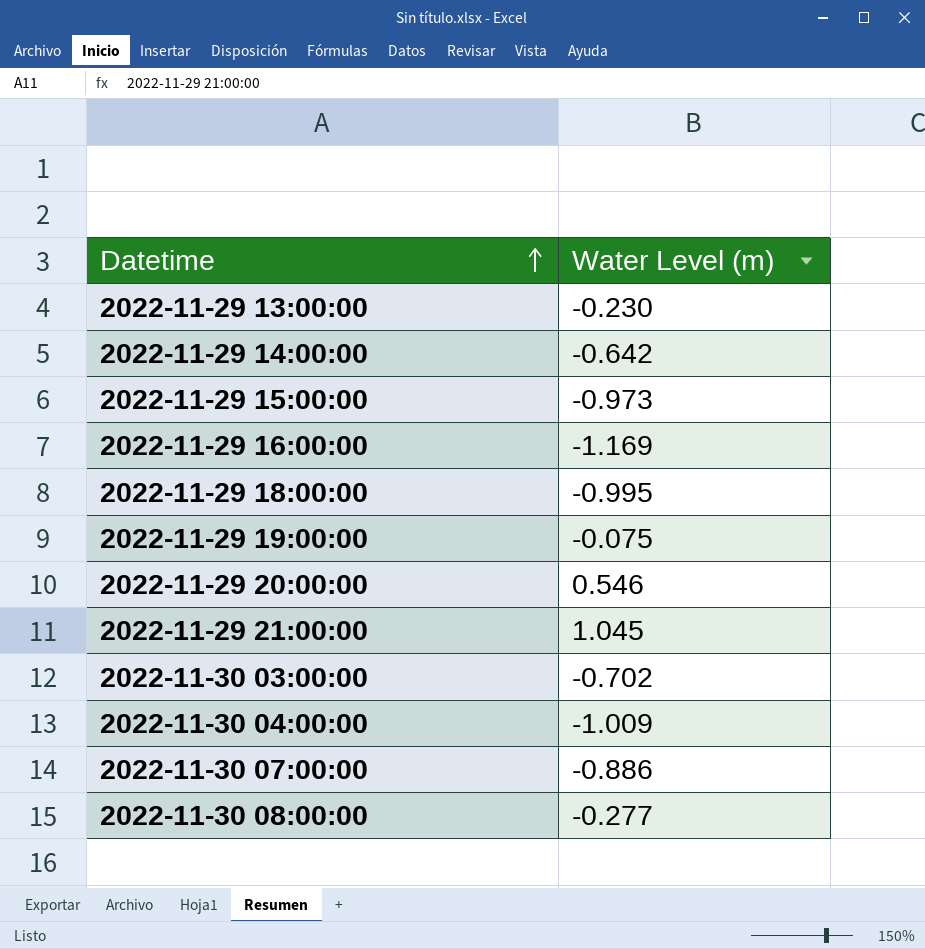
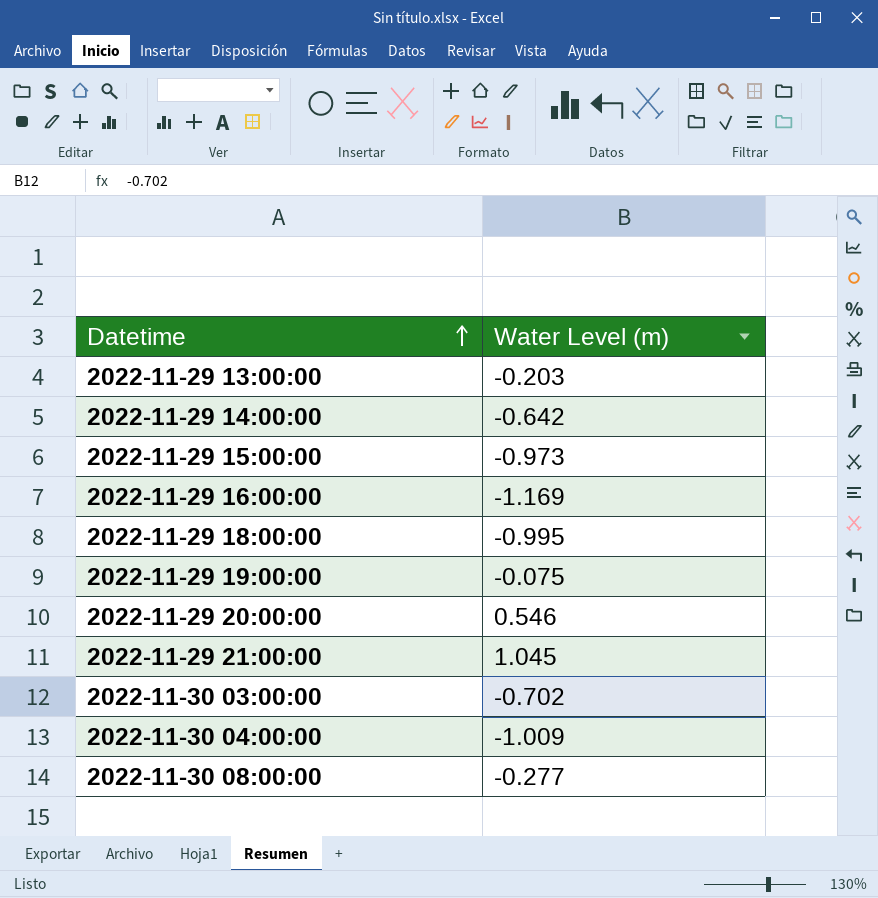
row 2022-11-30 07:00:00: -0.886 -> none
2022-11-29 13:00:00 | Water Level (m): -0.230 -> -0.203

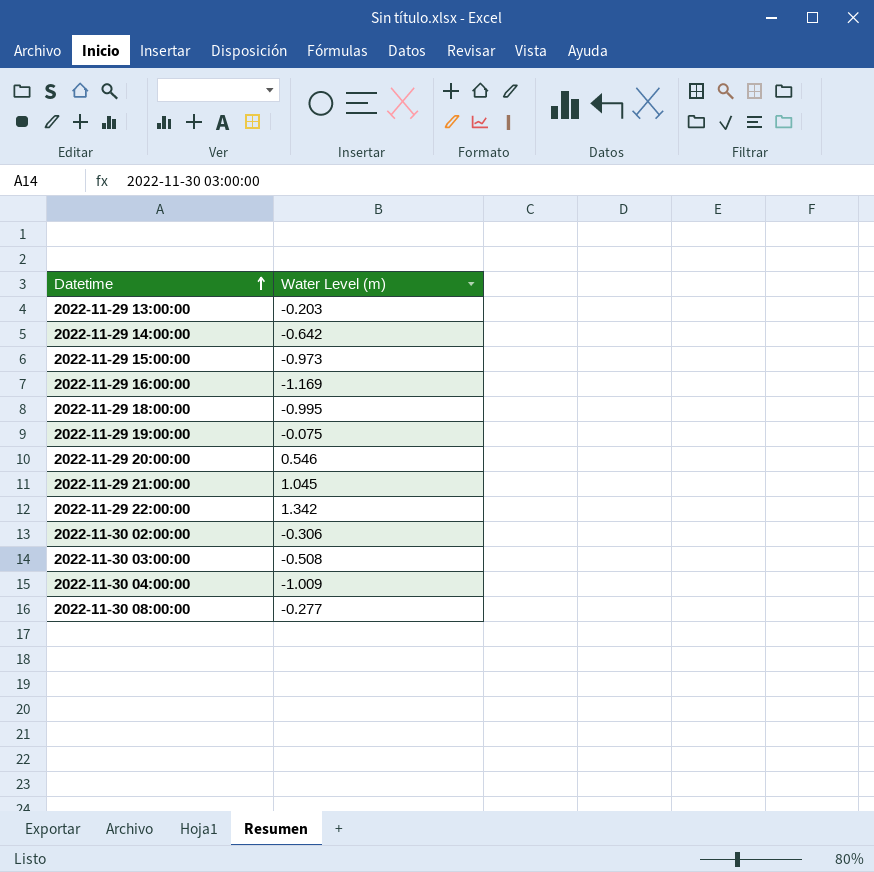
row 2022-11-29 22:00:00: none -> 1.342
row 2022-11-30 02:00:00: none -> -0.306
2022-11-30 03:00:00 | Water Level (m): -0.702 -> -0.508

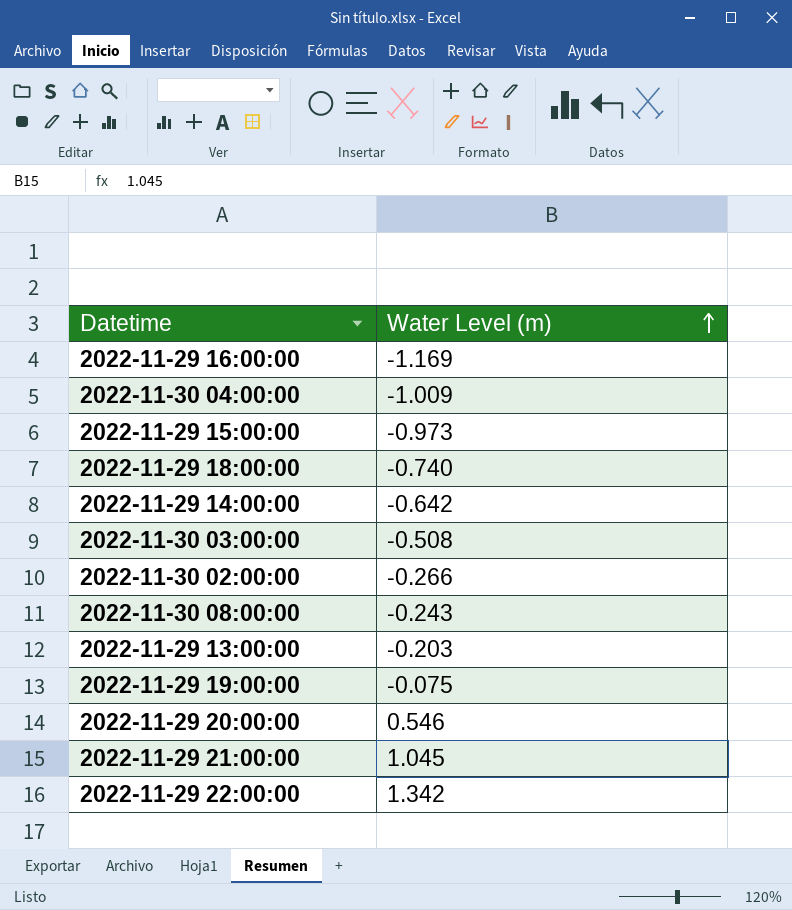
row order: Datetime ascending -> Water Level (m) ascending
2022-11-29 18:00:00 | Water Level (m): -0.995 -> -0.740
2022-11-30 02:00:00 | Water Level (m): -0.306 -> -0.266
2022-11-30 08:00:00 | Water Level (m): -0.277 -> -0.243

